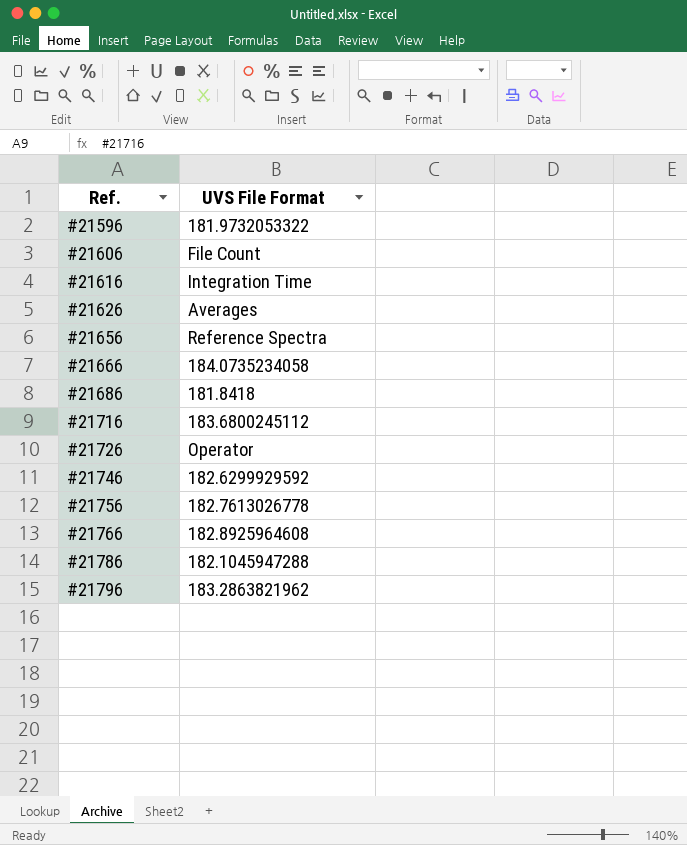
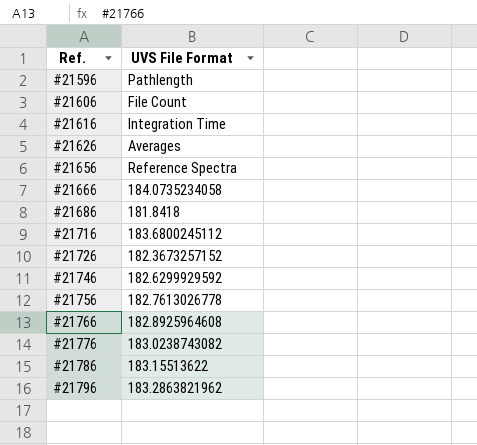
#21596 | UVS File Format: 181.9732053322 -> Pathlength
#21726 | UVS File Format: Operator -> 182.3673257152
row #21776: none -> 183.0238743082
#21786 | UVS File Format: 182.1045947288 -> 183.15513622

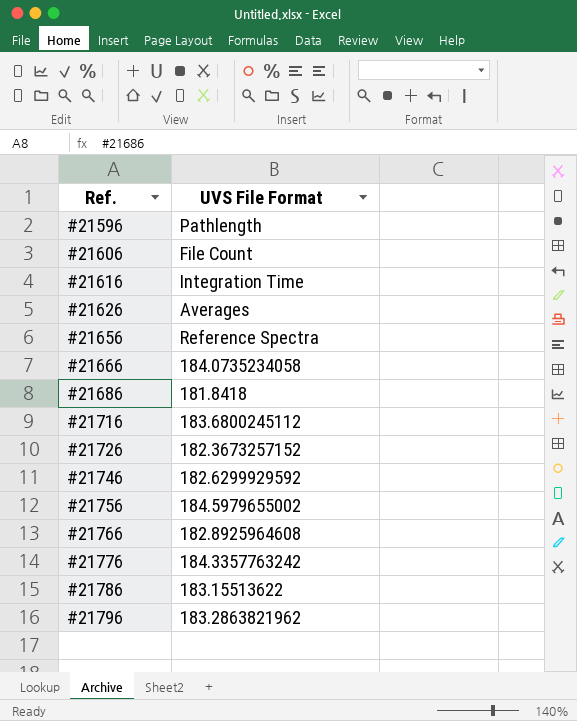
#21756 | UVS File Format: 182.7613026778 -> 184.5979655002
#21776 | UVS File Format: 183.0238743082 -> 184.3357763242

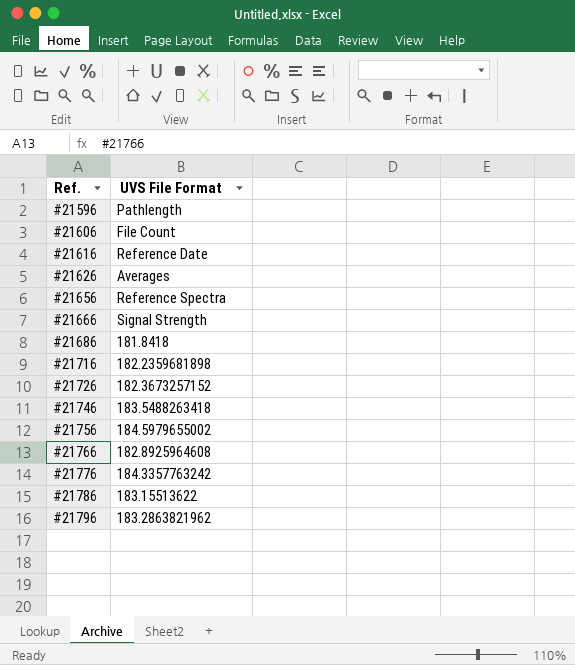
#21616 | UVS File Format: Integration Time -> Reference Date
#21666 | UVS File Format: 184.0735234058 -> Signal Strength
#21716 | UVS File Format: 183.6800245112 -> 182.2359681898
#21746 | UVS File Format: 182.6299929592 -> 183.5488263418

